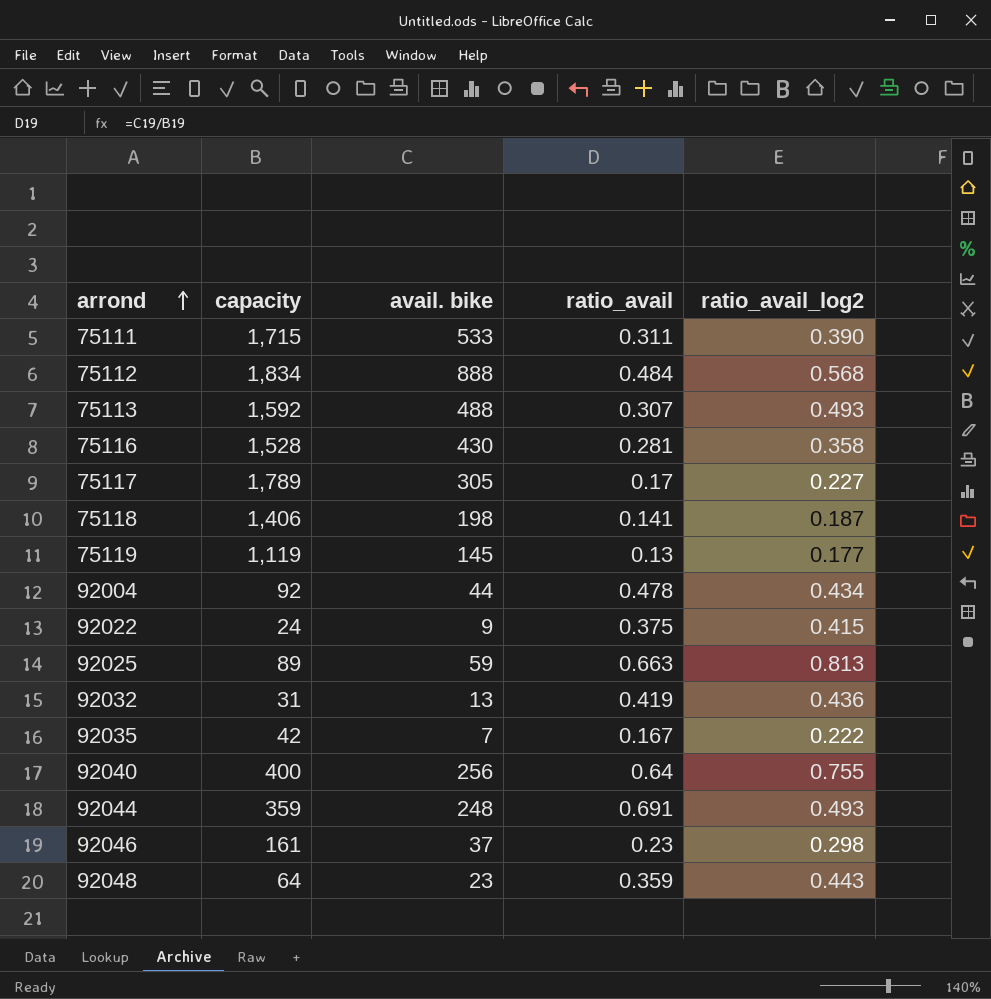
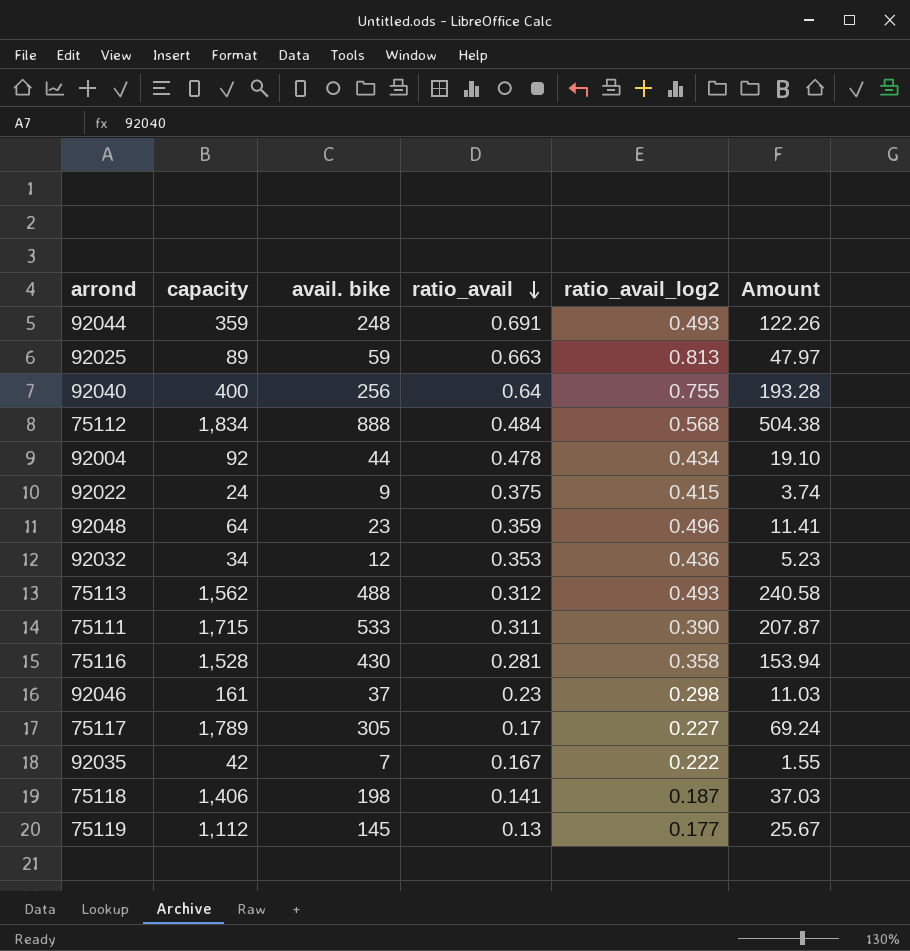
row order: arrond ascending -> ratio_avail descending
column Amount | formula: none -> [avail. bike] * [ratio_avail_log2]
92048 | ratio_avail_log2: 0.443 -> 0.496
92032 | capacity: 31 -> 34
92032 | avail. bike: 13 -> 12
92032 | ratio_avail: 0.419 -> 0.353
75113 | capacity: 1,592 -> 1,562
75113 | ratio_avail: 0.307 -> 0.312
75119 | capacity: 1,119 -> 1,112

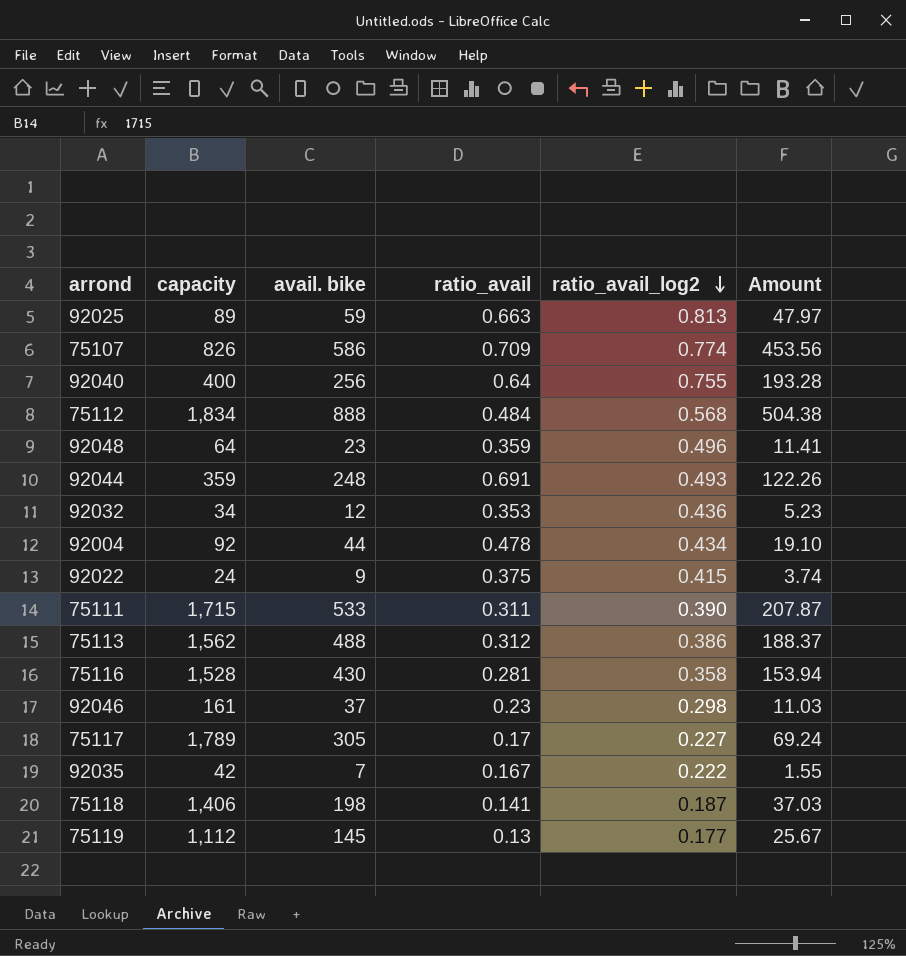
row order: ratio_avail descending -> ratio_avail_log2 descending
row 75107: none -> 826 | 586 | 0.709 | 0.774 | 453.56
75113 | ratio_avail_log2: 0.493 -> 0.386
75113 | Amount: 240.58 -> 188.37

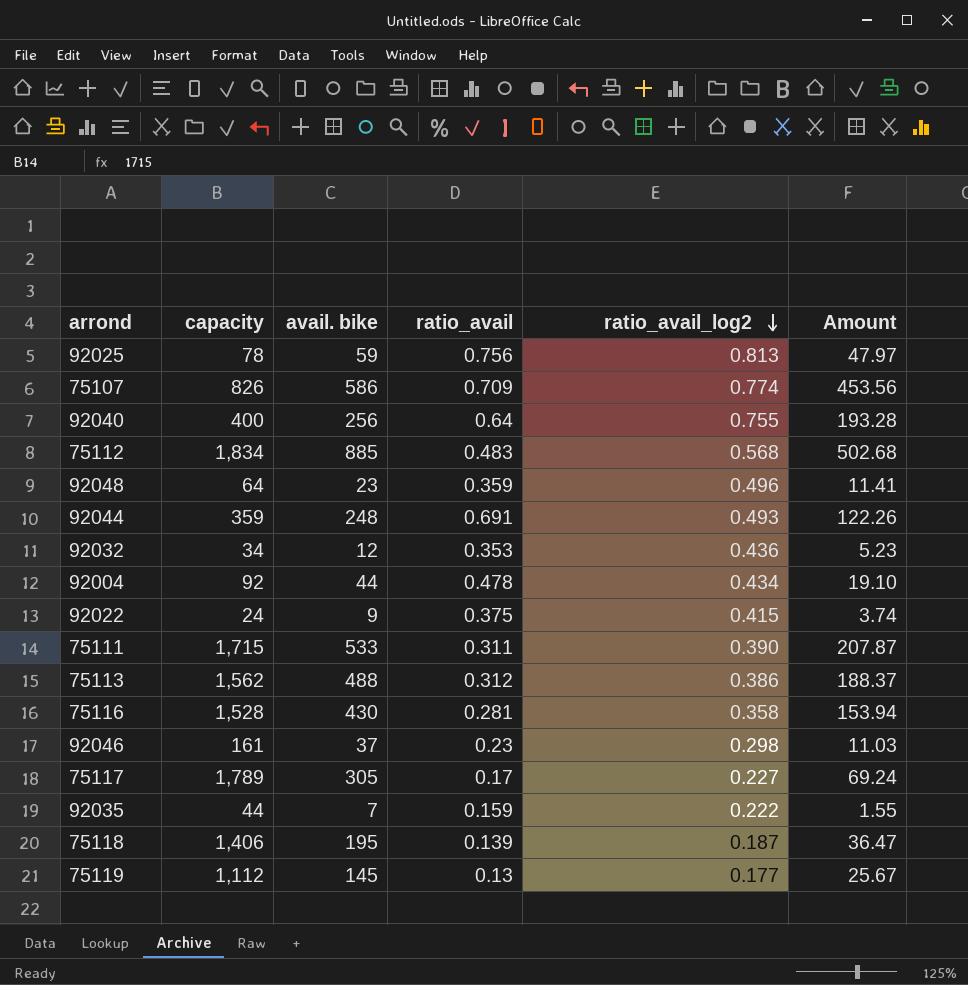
92025 | capacity: 89 -> 78
92025 | ratio_avail: 0.663 -> 0.756
75112 | avail. bike: 888 -> 885
75112 | ratio_avail: 0.484 -> 0.483
75112 | Amount: 504.38 -> 502.68
92035 | capacity: 42 -> 44
92035 | ratio_avail: 0.167 -> 0.159
75118 | avail. bike: 198 -> 195
75118 | ratio_avail: 0.141 -> 0.139
75118 | Amount: 37.03 -> 36.47

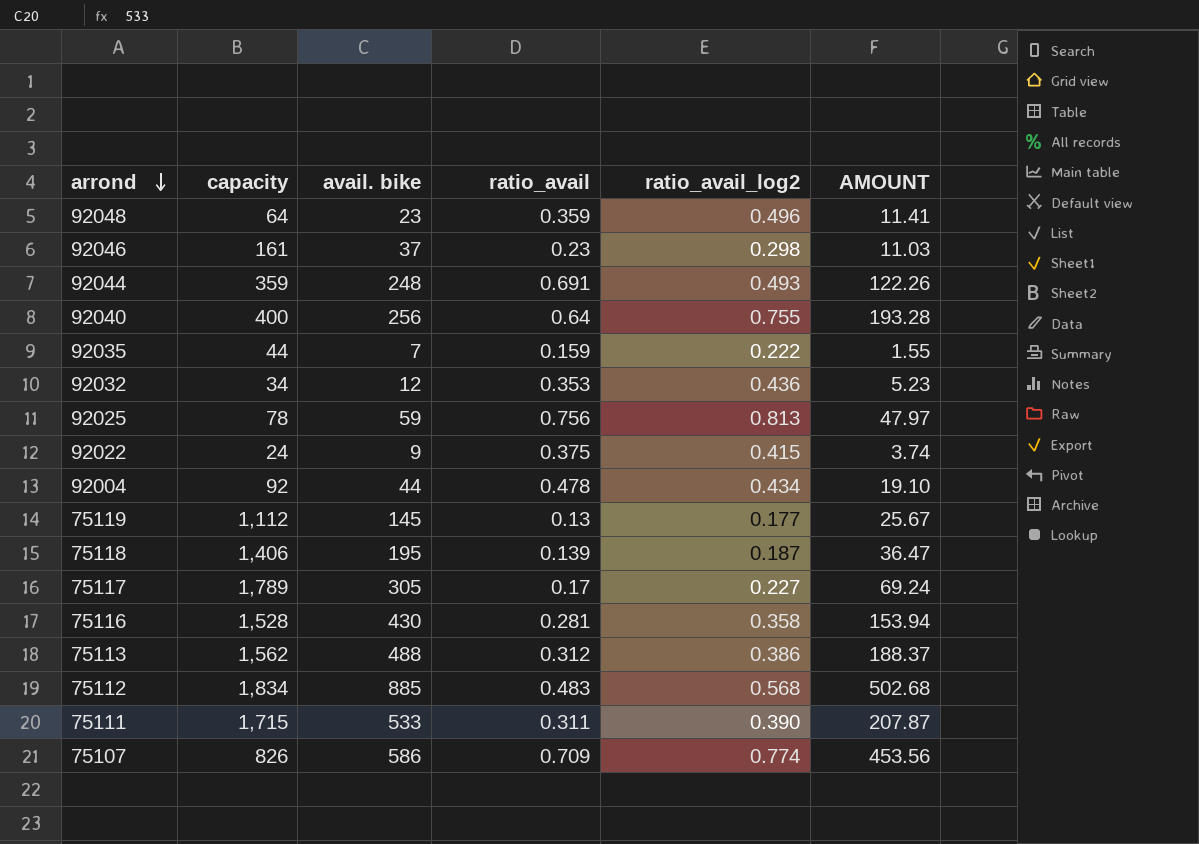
row order: ratio_avail_log2 descending -> arrond descending
column name: Amount -> AMOUNT

